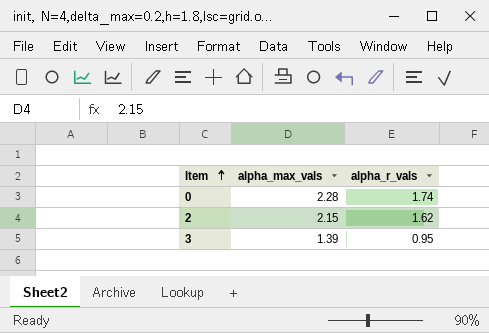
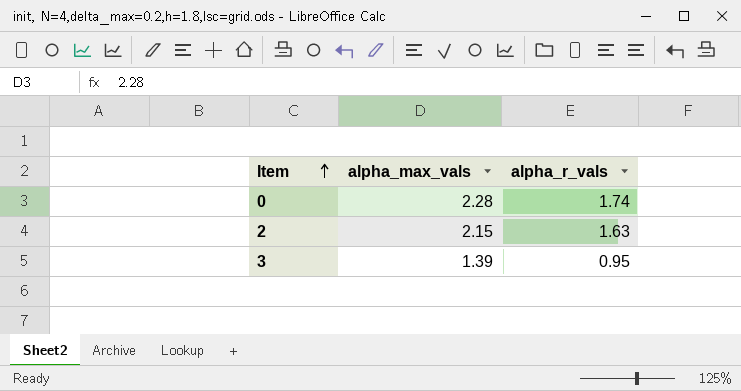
2 | alpha_r_vals: 1.62 -> 1.63

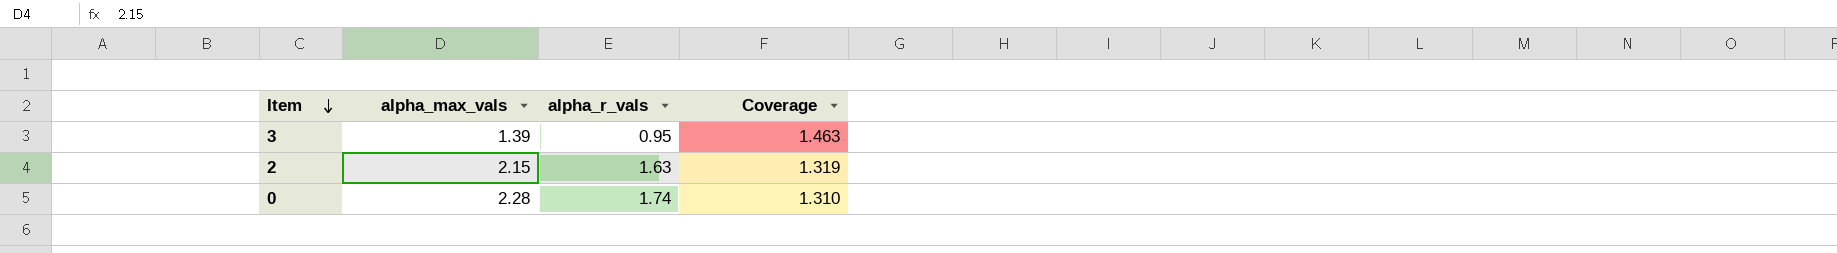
row order: Item ascending -> Item descending
column Coverage | formula: none -> [alpha_max_vals] / [alpha_r_vals]

